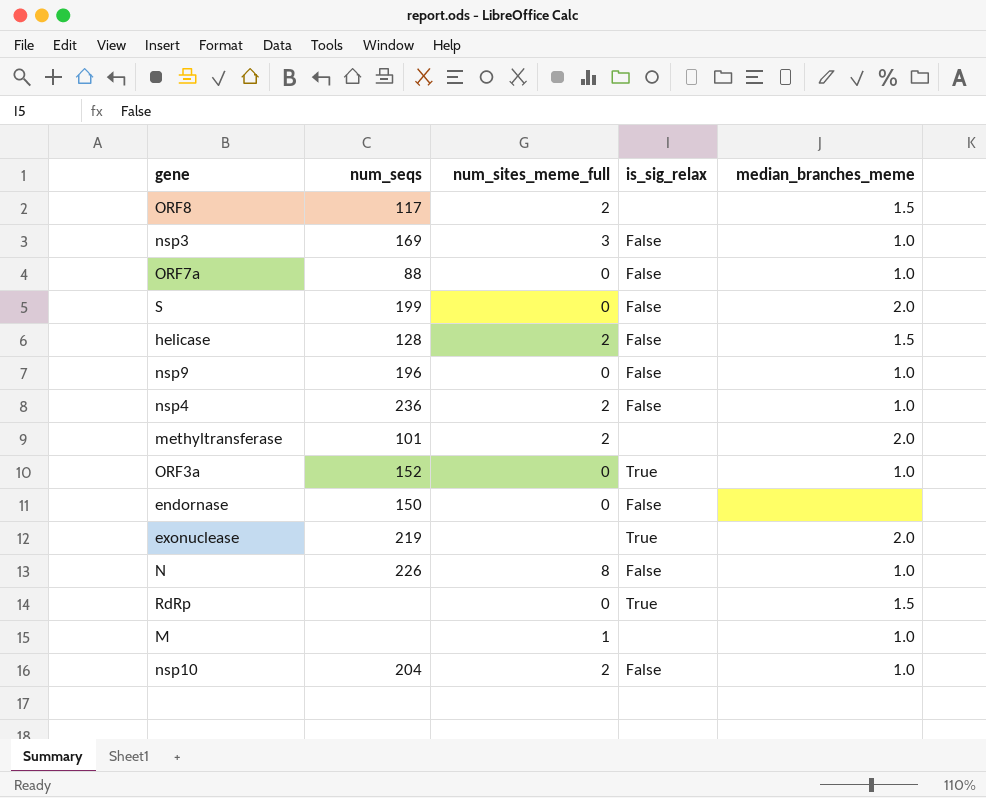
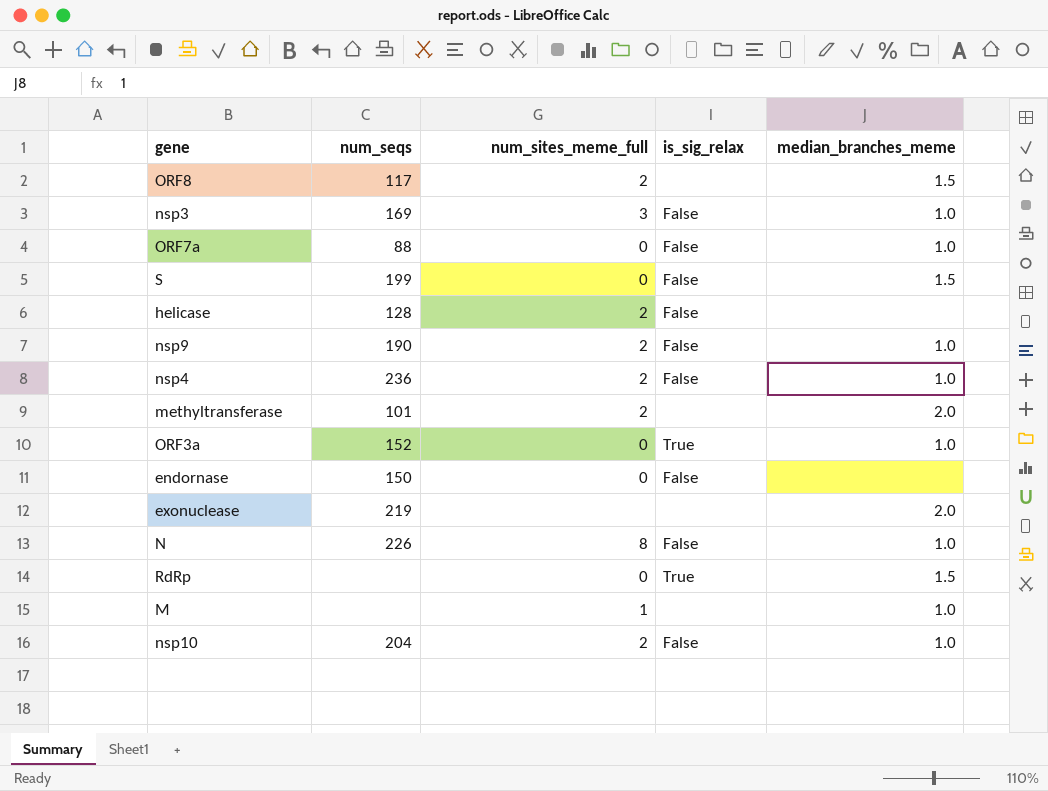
S | median_branches_meme: 2.0 -> 1.5
helicase | median_branches_meme: 1.5 -> none
nsp9 | num_seqs: 196 -> 190
nsp9 | num_sites_meme_full: 0 -> 2
exonuclease | is_sig_relax: True -> none

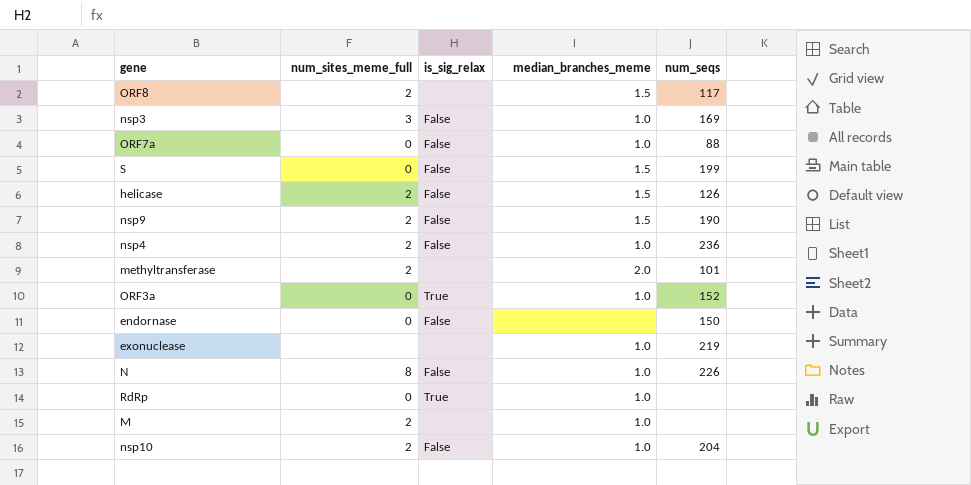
column num_seqs | position: 2 -> 5
helicase | median_branches_meme: none -> 1.5
helicase | num_seqs: 128 -> 126
nsp9 | median_branches_meme: 1.0 -> 1.5
exonuclease | median_branches_meme: 2.0 -> 1.0
RdRp | median_branches_meme: 1.5 -> 1.0
M | num_sites_meme_full: 1 -> 2

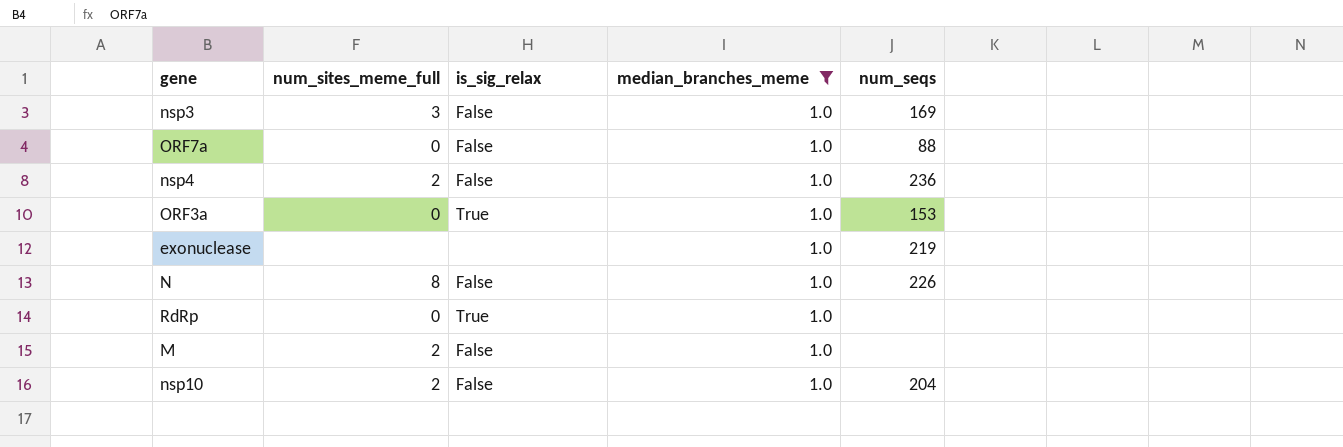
filter: none -> median_branches_meme = 1.0
ORF3a | num_seqs: 152 -> 153
M | is_sig_relax: none -> False

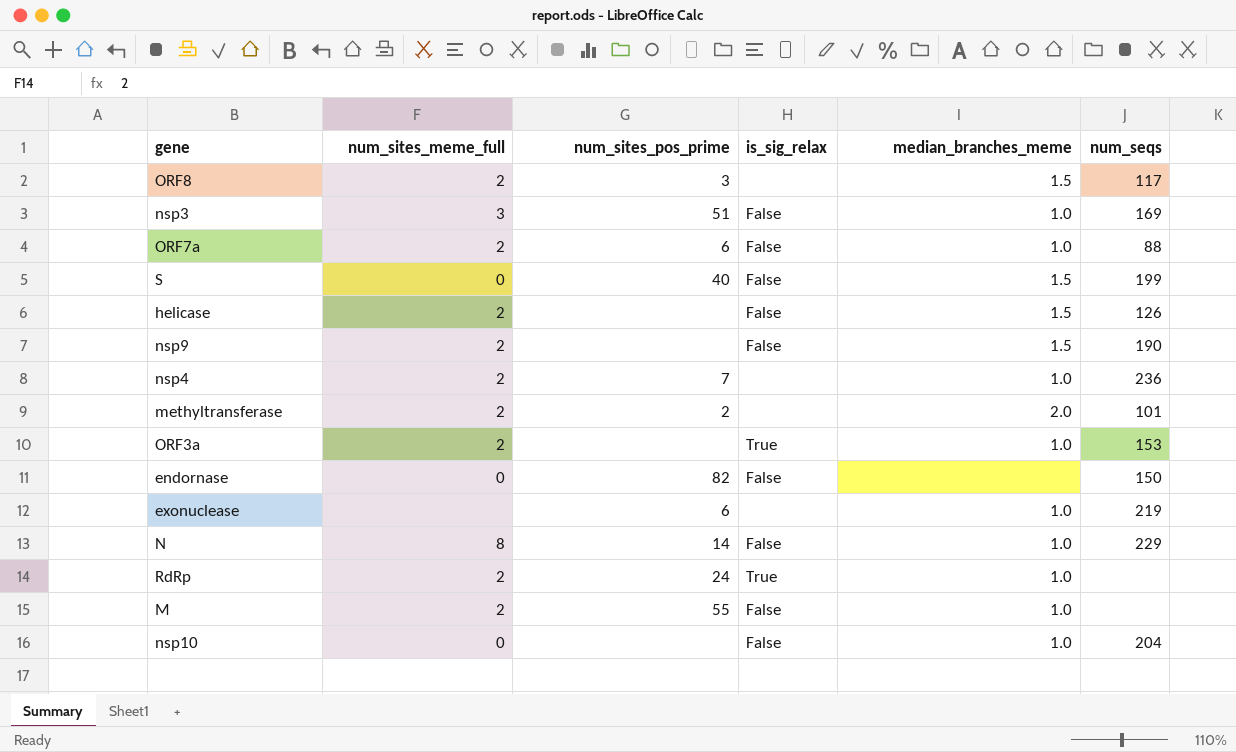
filter: median_branches_meme = 1.0 -> none
column num_sites_pos_prime | position: none -> 3
ORF7a | num_sites_meme_full: 0 -> 2
nsp4 | is_sig_relax: False -> none
ORF3a | num_sites_meme_full: 0 -> 2
N | num_seqs: 226 -> 229
RdRp | num_sites_meme_full: 0 -> 2
nsp10 | num_sites_meme_full: 2 -> 0

